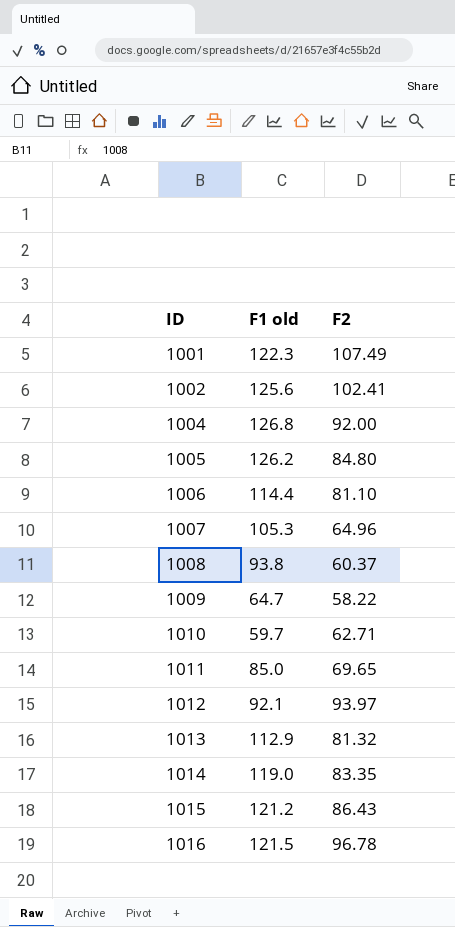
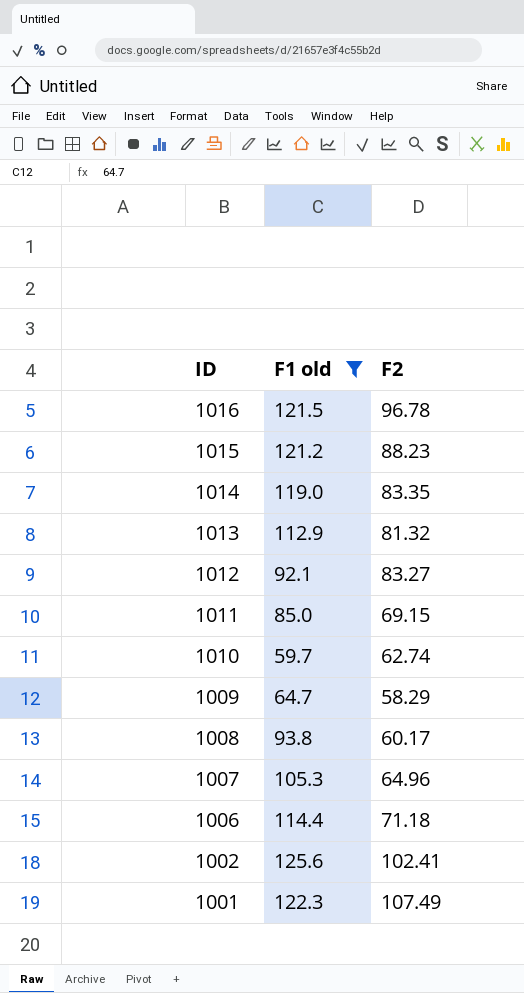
filter: none -> F1 old <= 125.6
row order: ID ascending -> ID descending
1015 | F2: 86.43 -> 88.23
1012 | F2: 93.97 -> 83.27
1011 | F2: 69.65 -> 69.15
1010 | F2: 62.71 -> 62.74
1009 | F2: 58.22 -> 58.29
1008 | F2: 60.37 -> 60.17
1006 | F2: 81.10 -> 71.18

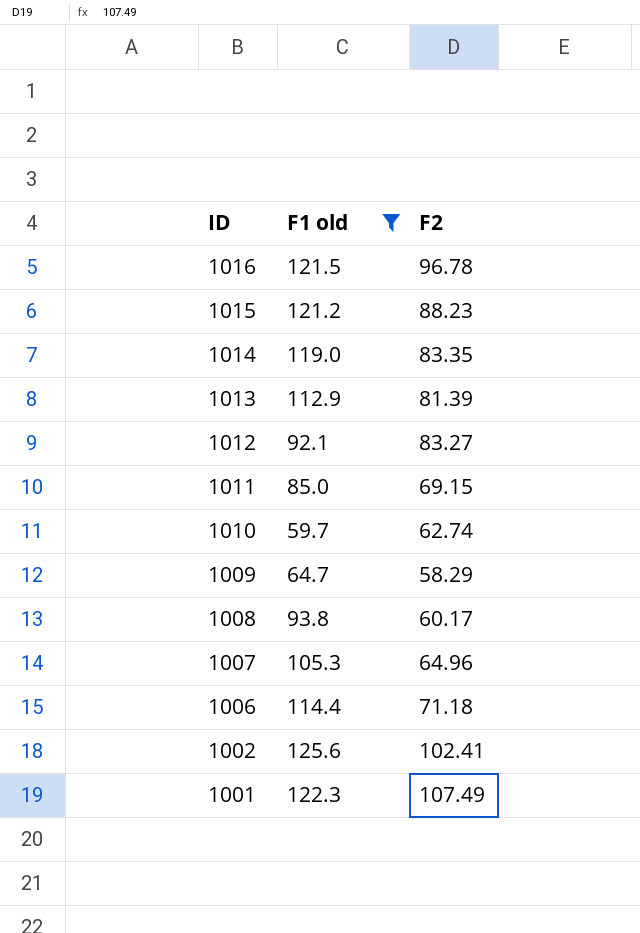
1013 | F2: 81.32 -> 81.39

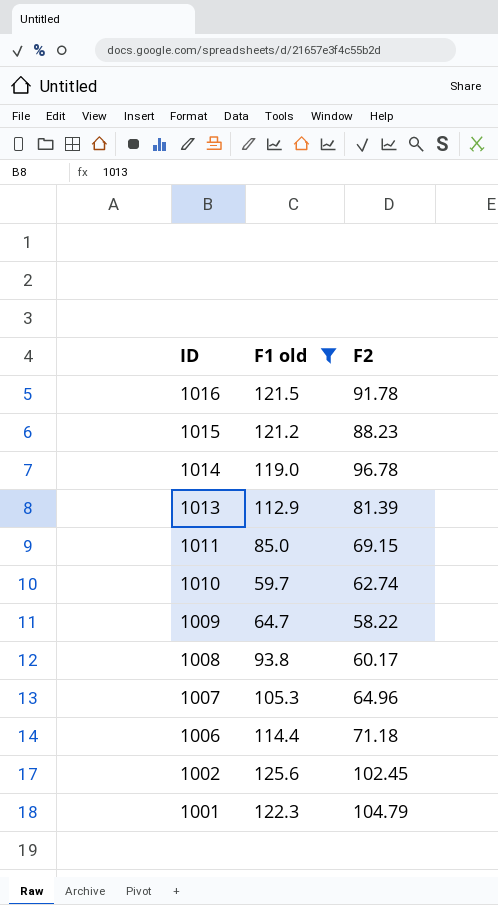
row 1012: 92.1 | 83.27 -> none
1016 | F2: 96.78 -> 91.78
1014 | F2: 83.35 -> 96.78
1009 | F2: 58.29 -> 58.22
1002 | F2: 102.41 -> 102.45
1001 | F2: 107.49 -> 104.79

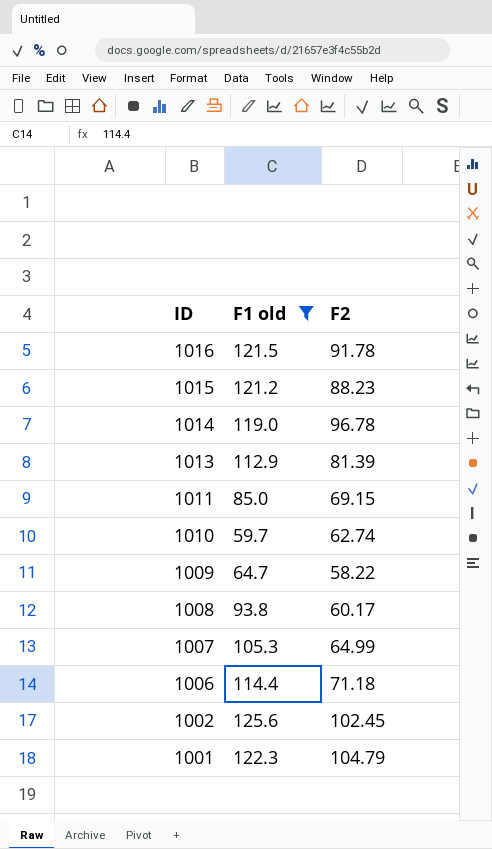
1007 | F2: 64.96 -> 64.99

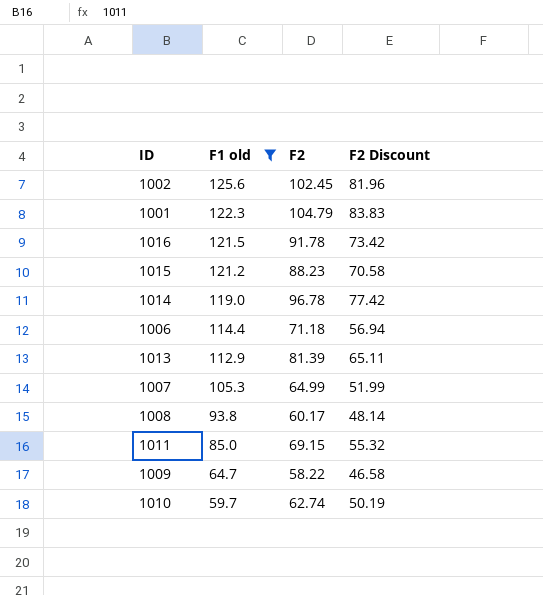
row order: ID descending -> F1 old descending
column F2 Discount | formula: none -> [F2] * 0.8

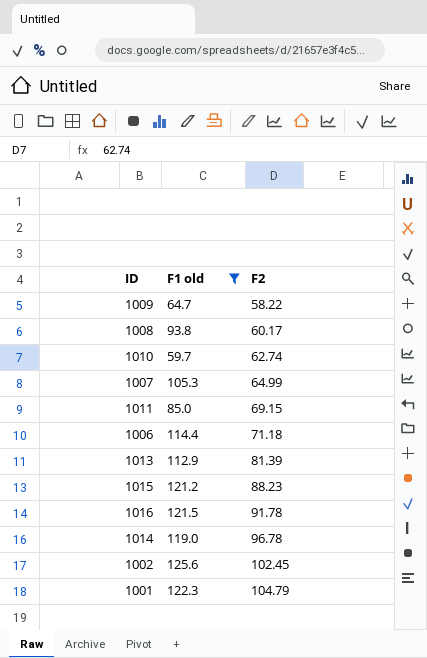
row order: F1 old descending -> F2 ascending
column F2 Discount | formula: [F2] * 0.8 -> none

